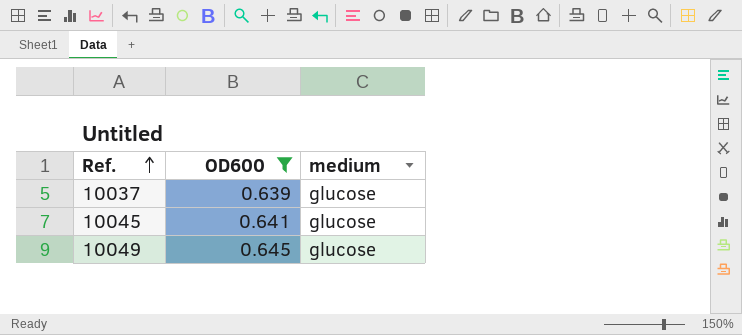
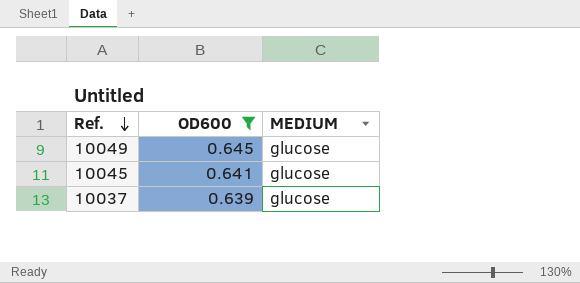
row order: Ref. ascending -> Ref. descending
column name: medium -> MEDIUM

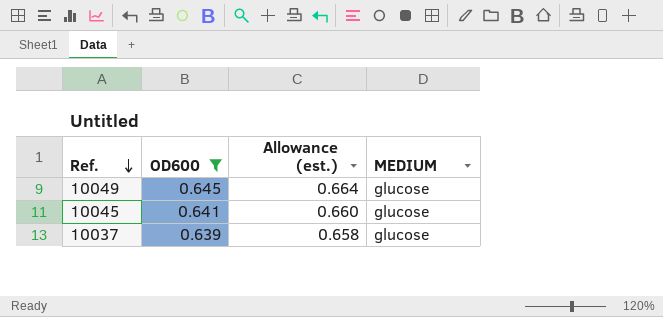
column Allowance (est.) | formula: none -> [OD600] * 1.03

